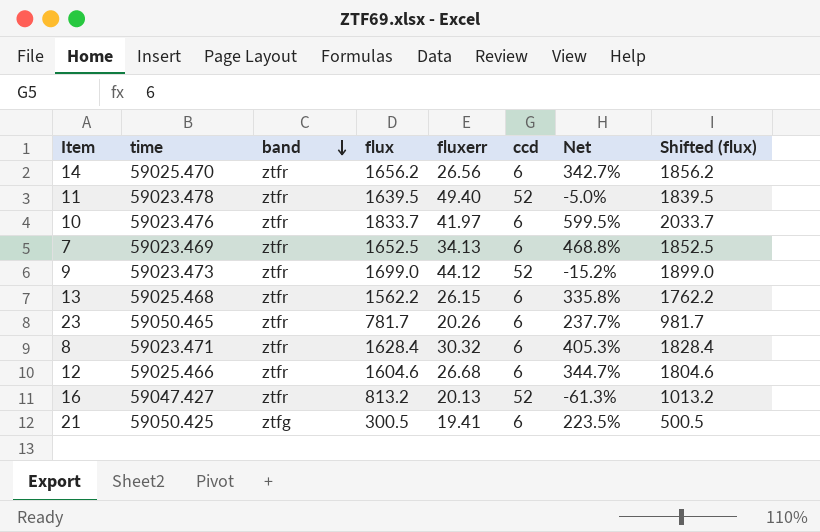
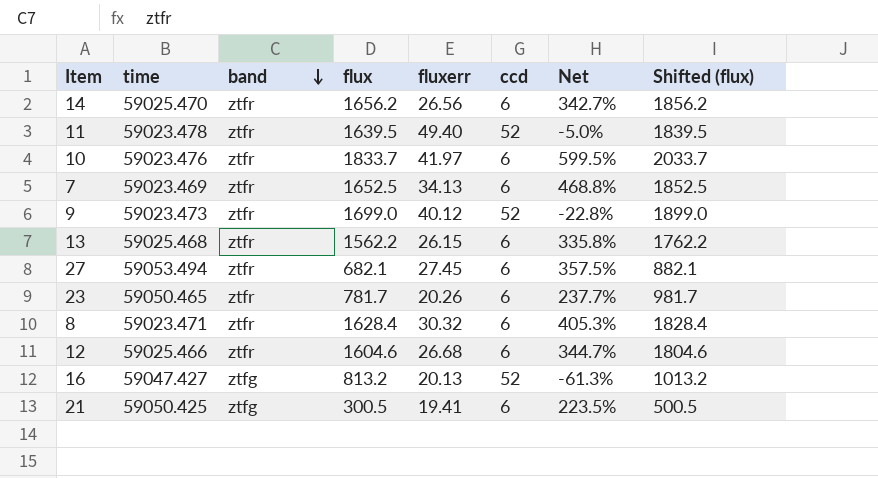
9 | fluxerr: 44.12 -> 40.12
9 | Net: -15.2% -> -22.8%
row 27: none -> 59053.494 | ztfr | 682.1 | 27.45 | 6 | 357.5% | 882.1
16 | band: ztfr -> ztfg

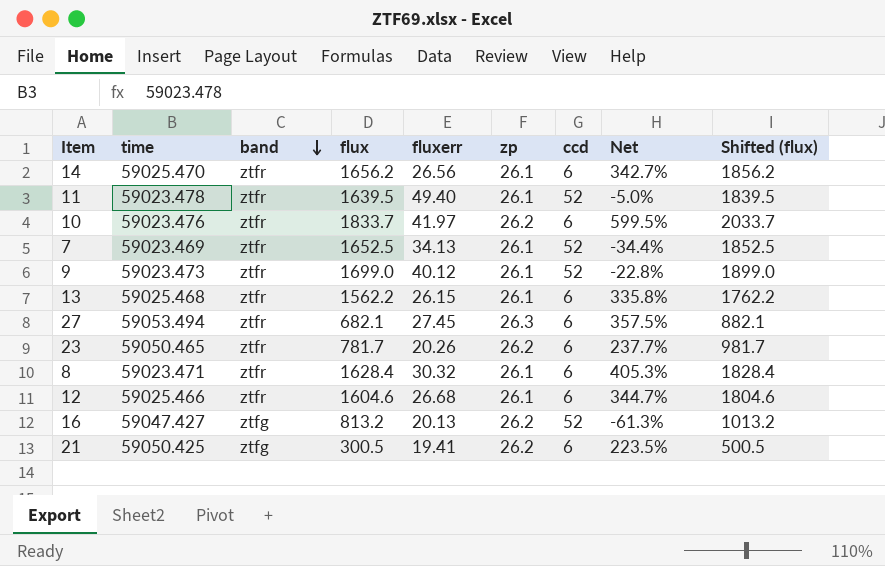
column zp | position: none -> 6
7 | ccd: 6 -> 52
7 | Net: 468.8% -> -34.4%

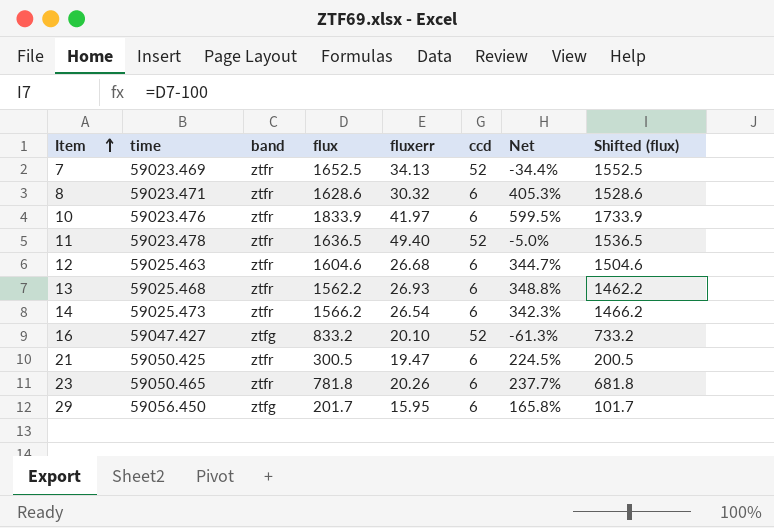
row order: band descending -> Item ascending
column zp | position: 6 -> none
column Shifted (flux) | formula: [flux] + 200 -> [flux] - 100
row 9: 59023.473 | ztfr | 1699.0 | 40.12 | 26.1 | 52 | -22.8% | 1899.0 -> none
row 27: 59053.494 | ztfr | 682.1 | 27.45 | 26.3 | 6 | 357.5% | 882.1 -> none
8 | flux: 1628.4 -> 1628.6
10 | flux: 1833.7 -> 1833.9
11 | flux: 1639.5 -> 1636.5
12 | time: 59025.466 -> 59025.463
13 | fluxerr: 26.15 -> 26.93
13 | Net: 335.8% -> 348.8%
14 | time: 59025.470 -> 59025.473
14 | flux: 1656.2 -> 1566.2
14 | fluxerr: 26.56 -> 26.54
14 | Net: 342.7% -> 342.3%
16 | flux: 813.2 -> 833.2
16 | fluxerr: 20.13 -> 20.10
21 | band: ztfg -> ztfr
21 | fluxerr: 19.41 -> 19.47
21 | Net: 223.5% -> 224.5%
23 | flux: 781.7 -> 781.8
row 29: none -> 59056.450 | ztfg | 201.7 | 15.95 | 6 | 165.8% | 101.7

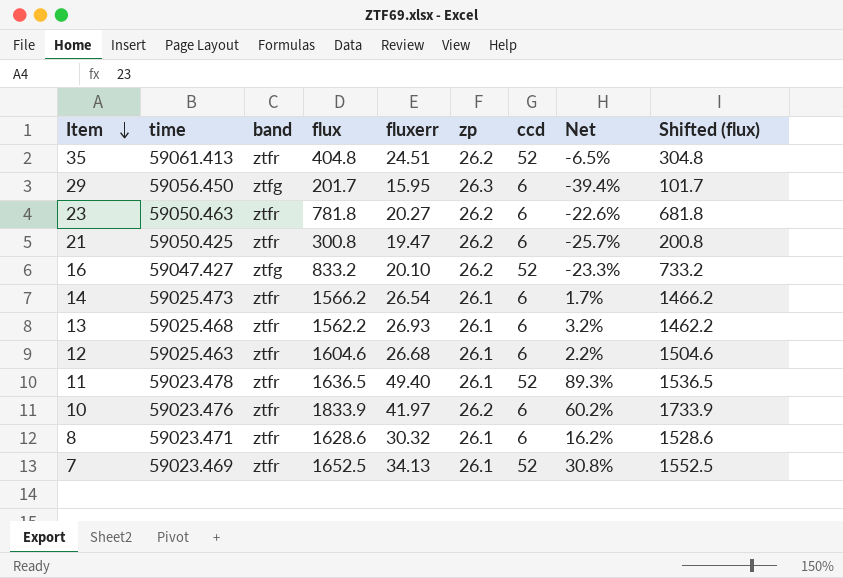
row order: Item ascending -> Item descending
column zp | position: none -> 6
column Net | formula: ([fluxerr] - [ccd]) / [ccd] -> ([fluxerr] - [zp]) / [zp]
row 35: none -> 59061.413 | ztfr | 404.8 | 24.51 | 26.2 | 52 | -6.5% | 304.8
23 | time: 59050.465 -> 59050.463
23 | fluxerr: 20.26 -> 20.27
21 | flux: 300.5 -> 300.8
21 | Shifted (flux): 200.5 -> 200.8

